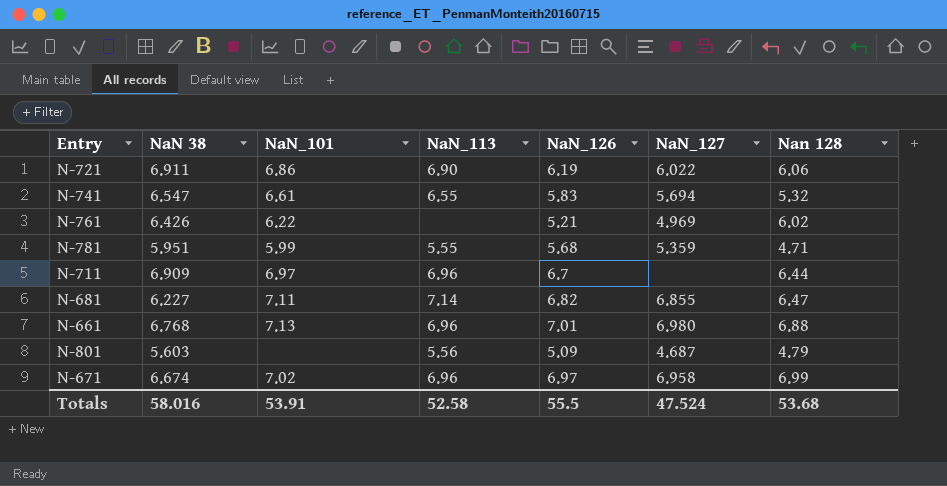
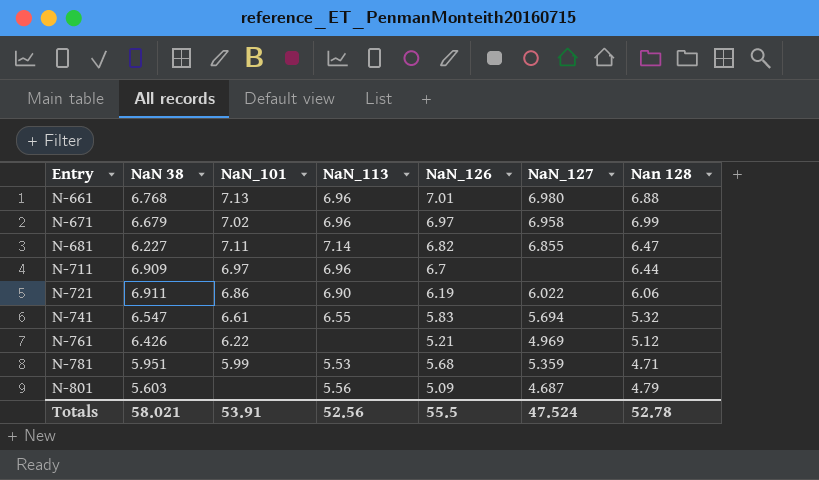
row order: none -> Entry ascending
N-671 | NaN 38: 6.674 -> 6.679
N-761 | Nan 128: 6.02 -> 5.12
N-781 | NaN_113: 5.55 -> 5.53
Totals | NaN 38: 58.016 -> 58.021
Totals | NaN_113: 52.58 -> 52.56
Totals | Nan 128: 53.68 -> 52.78

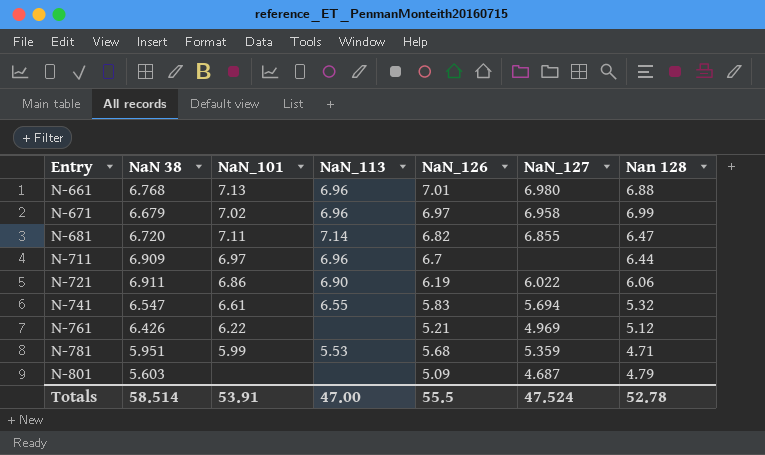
N-681 | NaN 38: 6.227 -> 6.720
N-801 | NaN_113: 5.56 -> none
Totals | NaN 38: 58.021 -> 58.514
Totals | NaN_113: 52.56 -> 47.00

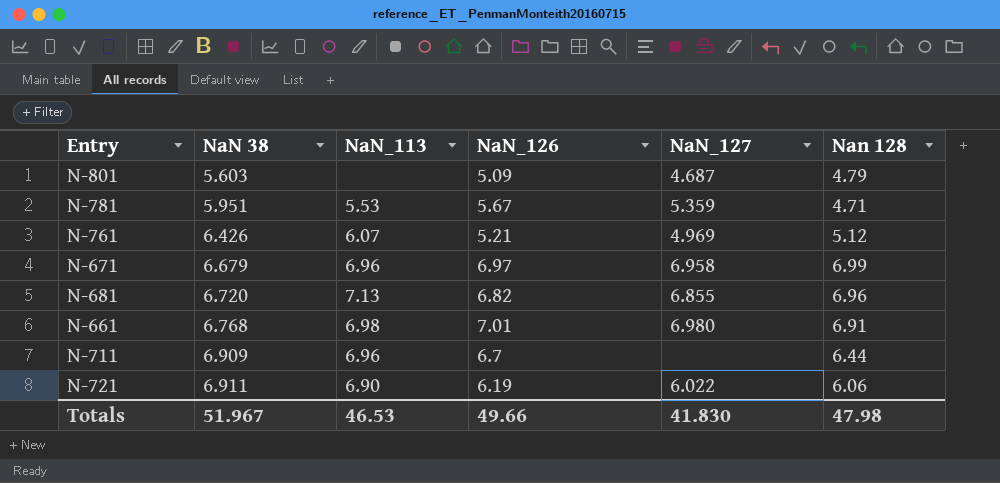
row order: Entry ascending -> NaN 38 ascending
column NaN_101 | position: 3 -> none
row N-741: 6.547 | 6.61 | 6.55 | 5.83 | 5.694 | 5.32 -> none
N-781 | NaN_126: 5.68 -> 5.67
N-761 | NaN_113: none -> 6.07
N-681 | NaN_113: 7.14 -> 7.13
N-681 | Nan 128: 6.47 -> 6.96
N-661 | NaN_113: 6.96 -> 6.98
N-661 | Nan 128: 6.88 -> 6.91
Totals | NaN 38: 58.514 -> 51.967
Totals | NaN_113: 47.00 -> 46.53
Totals | NaN_126: 55.5 -> 49.66
Totals | NaN_127: 47.524 -> 41.830
Totals | Nan 128: 52.78 -> 47.98

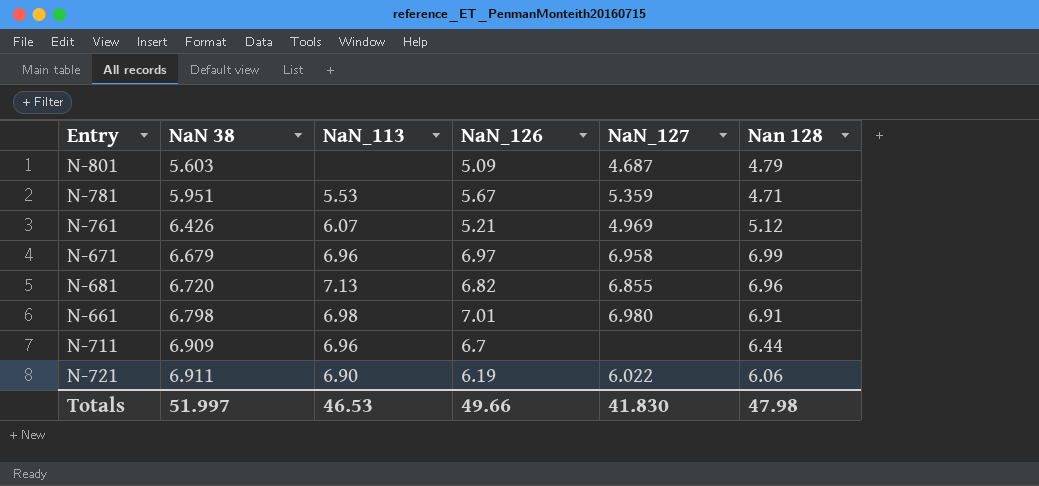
N-661 | NaN 38: 6.768 -> 6.798
Totals | NaN 38: 51.967 -> 51.997

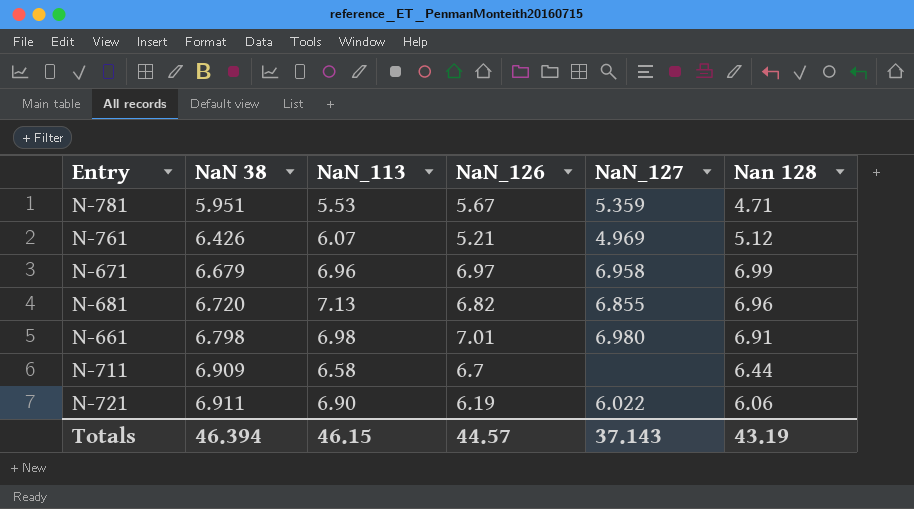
row N-801: 5.603 | none | 5.09 | 4.687 | 4.79 -> none
N-711 | NaN_113: 6.96 -> 6.58
Totals | NaN 38: 51.997 -> 46.394
Totals | NaN_113: 46.53 -> 46.15
Totals | NaN_126: 49.66 -> 44.57
Totals | NaN_127: 41.830 -> 37.143
Totals | Nan 128: 47.98 -> 43.19

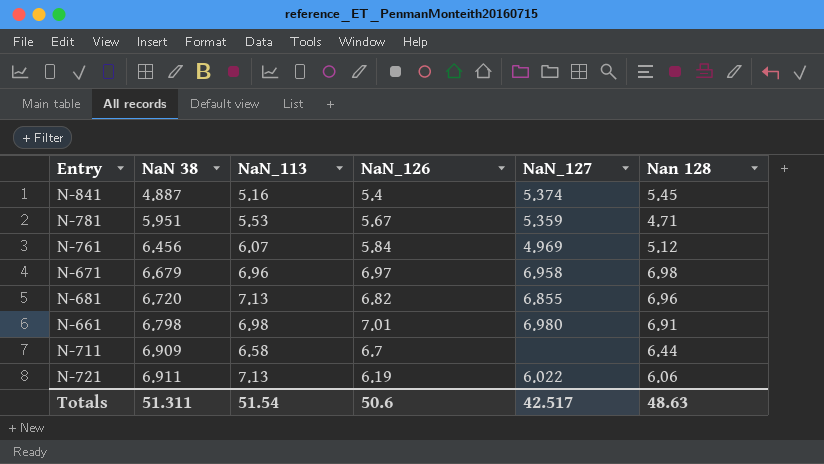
row N-841: none -> 4.887 | 5.16 | 5.4 | 5.374 | 5.45
N-761 | NaN 38: 6.426 -> 6.456
N-761 | NaN_126: 5.21 -> 5.84
N-671 | Nan 128: 6.99 -> 6.98
N-721 | NaN_113: 6.90 -> 7.13
Totals | NaN 38: 46.394 -> 51.311
Totals | NaN_113: 46.15 -> 51.54
Totals | NaN_126: 44.57 -> 50.6
Totals | NaN_127: 37.143 -> 42.517
Totals | Nan 128: 43.19 -> 48.63

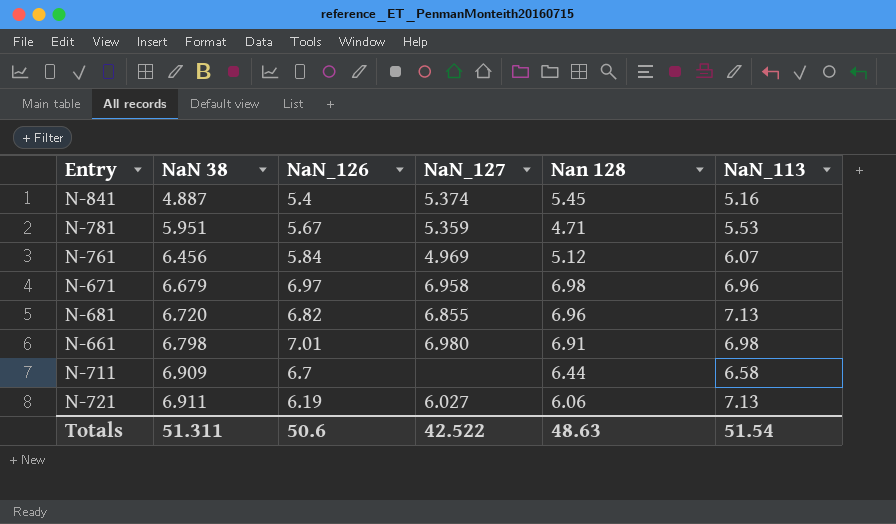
column NaN_113 | position: 3 -> 6
N-721 | NaN_127: 6.022 -> 6.027
Totals | NaN_127: 42.517 -> 42.522

